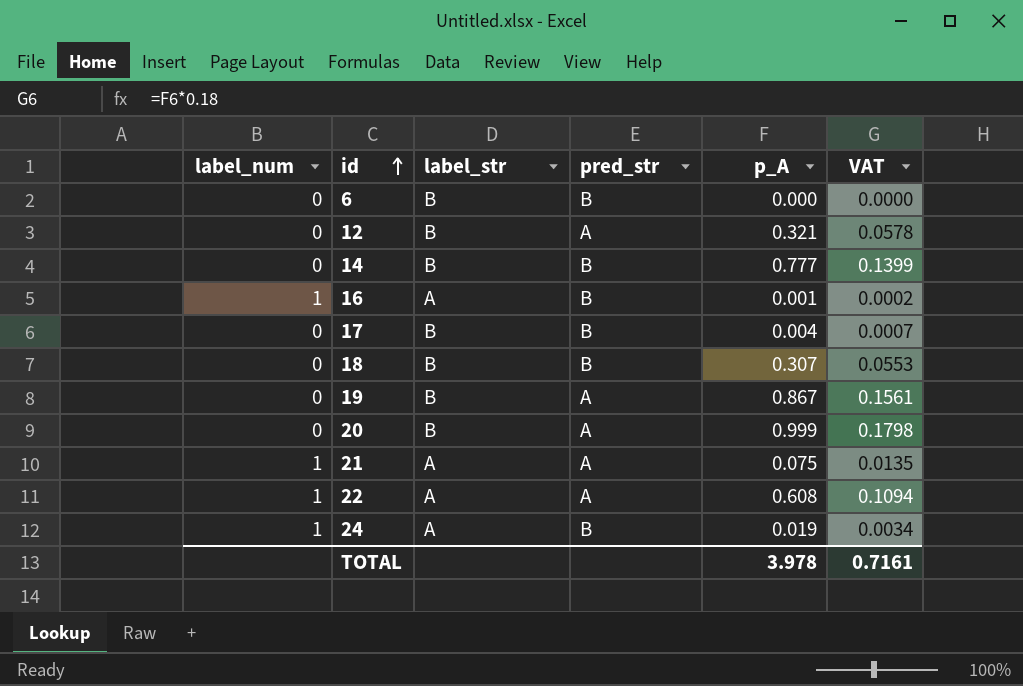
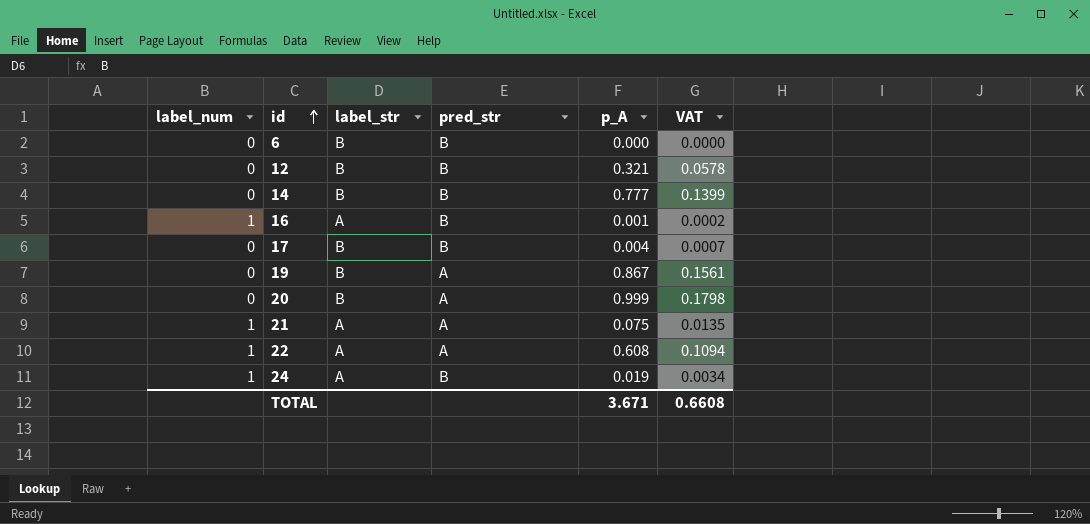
row 18: 0 | B | B | 0.307 | 0.0553 -> none
12 | pred_str: A -> B
TOTAL | p_A: 3.978 -> 3.671
TOTAL | VAT: 0.7161 -> 0.6608

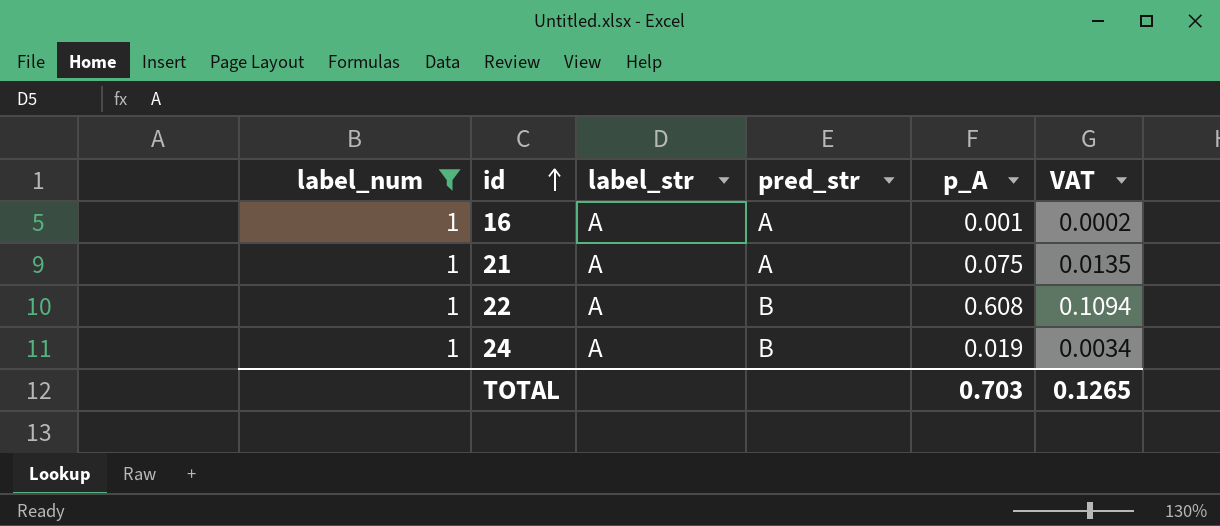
filter: none -> label_num = 1
16 | pred_str: B -> A
22 | pred_str: A -> B
TOTAL | p_A: 3.671 -> 0.703
TOTAL | VAT: 0.6608 -> 0.1265

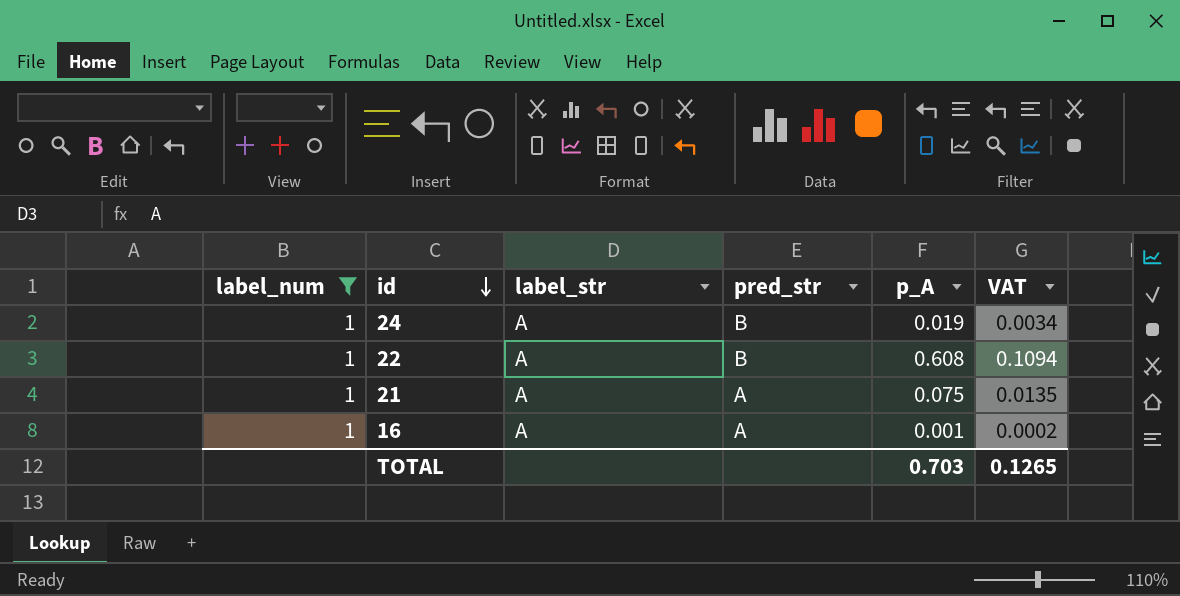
row order: id ascending -> id descending

